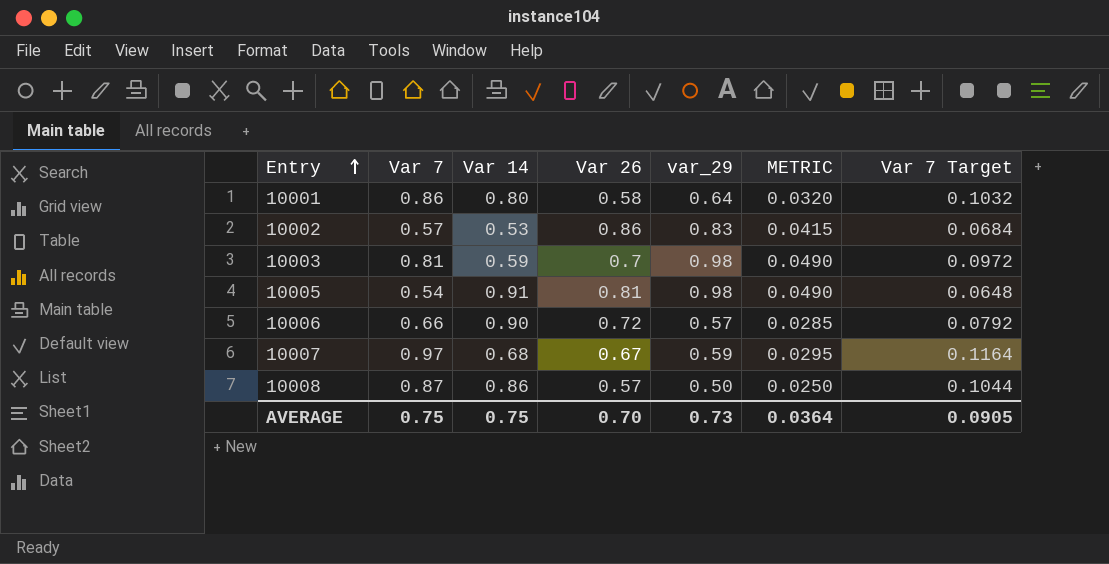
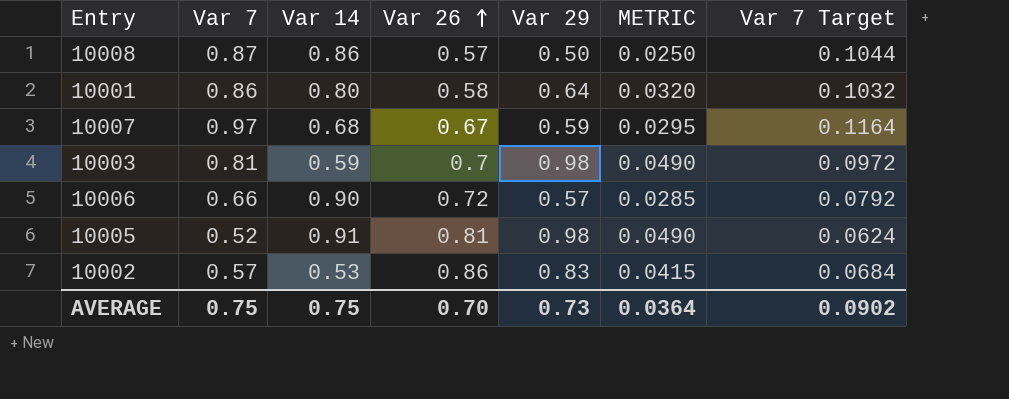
row order: Entry ascending -> Var 26 ascending
column name: var_29 -> Var 29
10005 | Var 7: 0.54 -> 0.52
10005 | Var 7 Target: 0.0648 -> 0.0624
AVERAGE | Var 7 Target: 0.0905 -> 0.0902

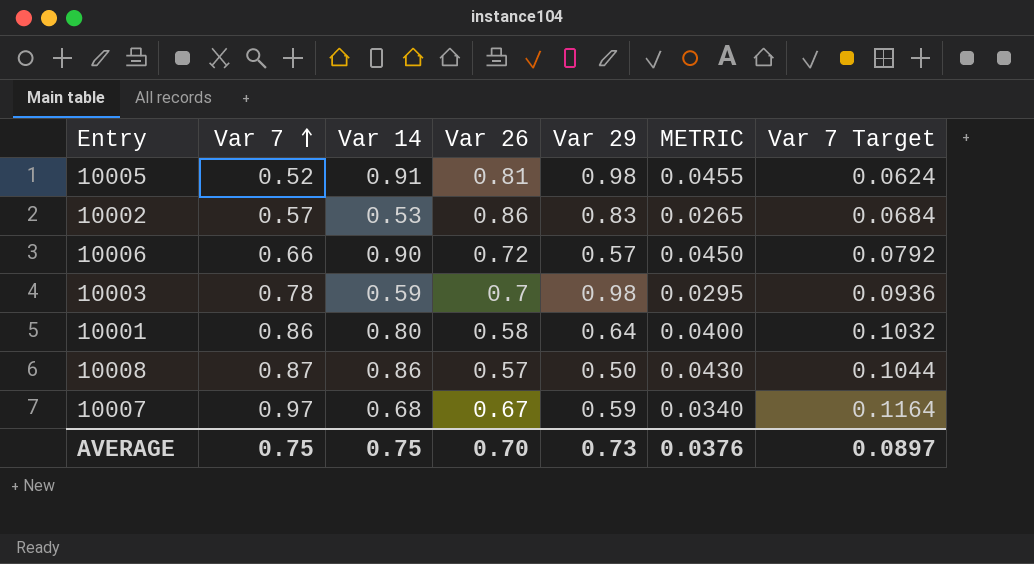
row order: Var 26 ascending -> Var 7 ascending
column METRIC | formula: [Var 29] * 0.05 -> [Var 14] * 0.05
10003 | Var 7: 0.81 -> 0.78
10003 | Var 7 Target: 0.0972 -> 0.0936
AVERAGE | METRIC: 0.0364 -> 0.0376
AVERAGE | Var 7 Target: 0.0902 -> 0.0897

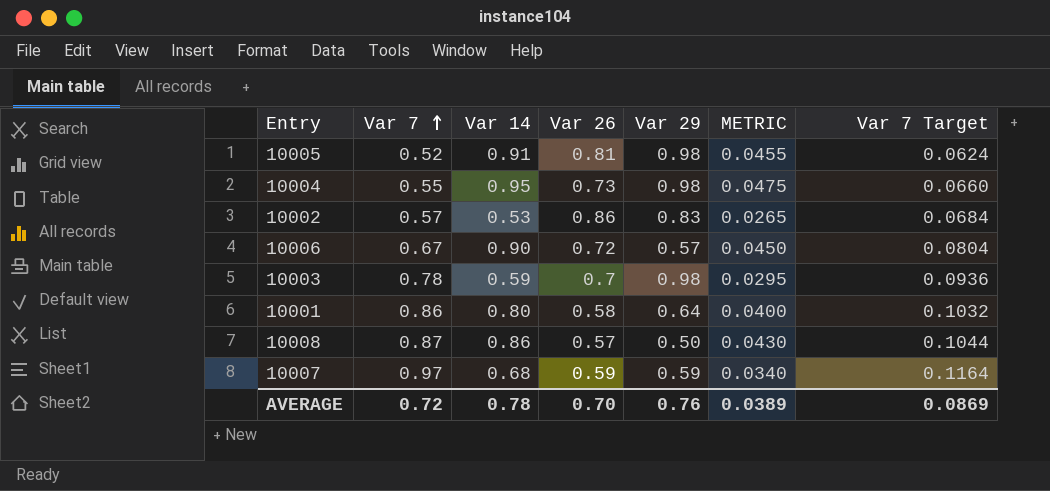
row 10004: none -> 0.55 | 0.95 | 0.73 | 0.98 | 0.0475 | 0.0660
10006 | Var 7: 0.66 -> 0.67
10006 | Var 7 Target: 0.0792 -> 0.0804
10007 | Var 26: 0.67 -> 0.59
AVERAGE | Var 7: 0.75 -> 0.72
AVERAGE | Var 14: 0.75 -> 0.78
AVERAGE | Var 29: 0.73 -> 0.76
AVERAGE | METRIC: 0.0376 -> 0.0389
AVERAGE | Var 7 Target: 0.0897 -> 0.0869

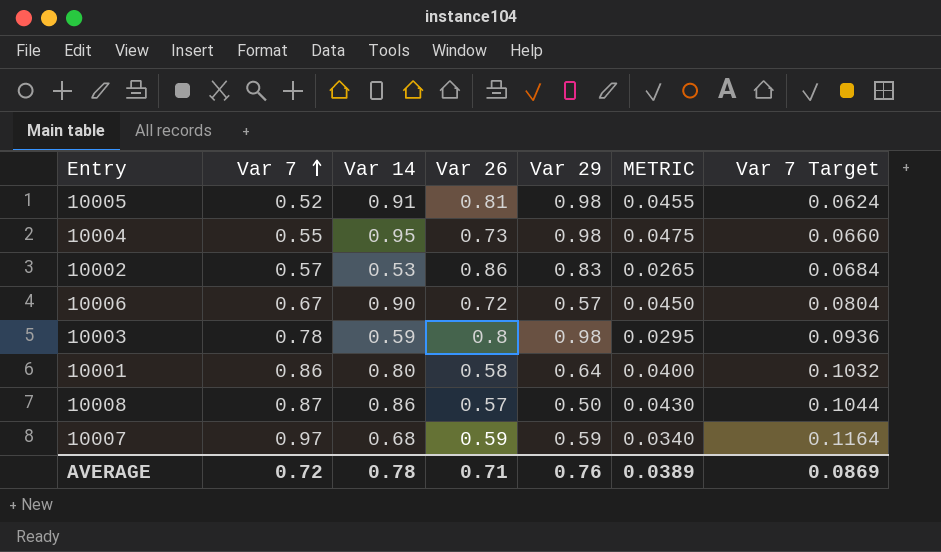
10003 | Var 26: 0.7 -> 0.8
AVERAGE | Var 26: 0.70 -> 0.71

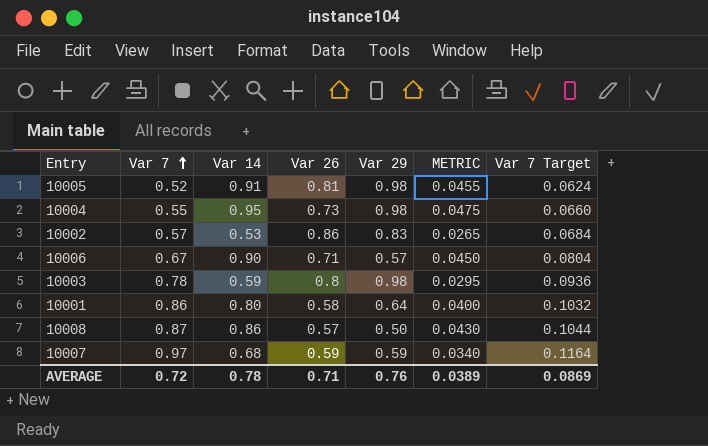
10006 | Var 26: 0.72 -> 0.71

